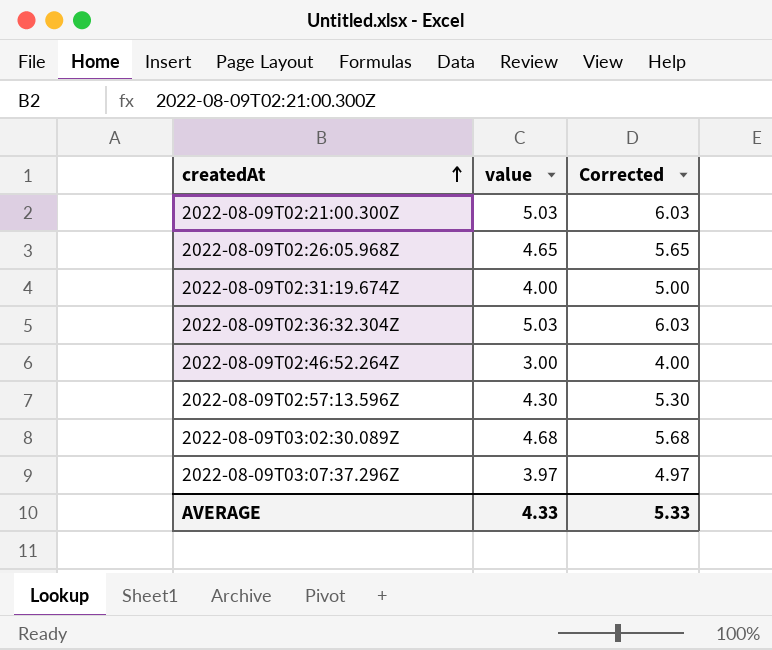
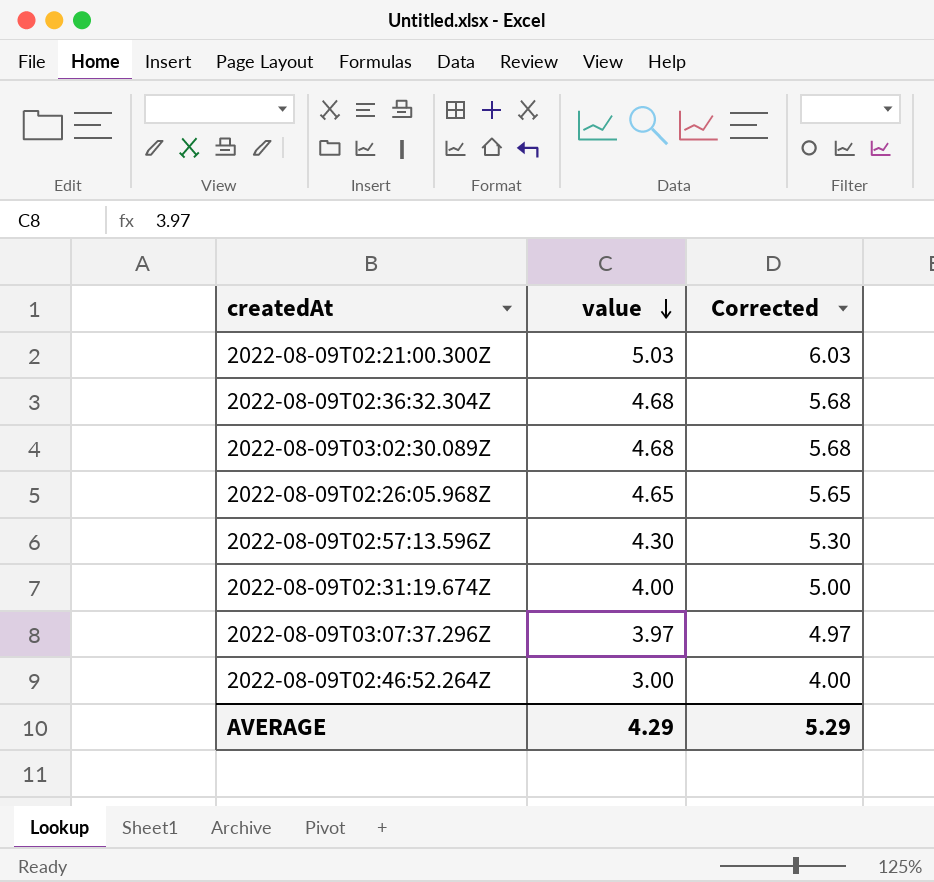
row order: createdAt ascending -> value descending
2022-08-09T02:36:32.304Z | value: 5.03 -> 4.68
2022-08-09T02:36:32.304Z | Corrected: 6.03 -> 5.68
AVERAGE | value: 4.33 -> 4.29
AVERAGE | Corrected: 5.33 -> 5.29

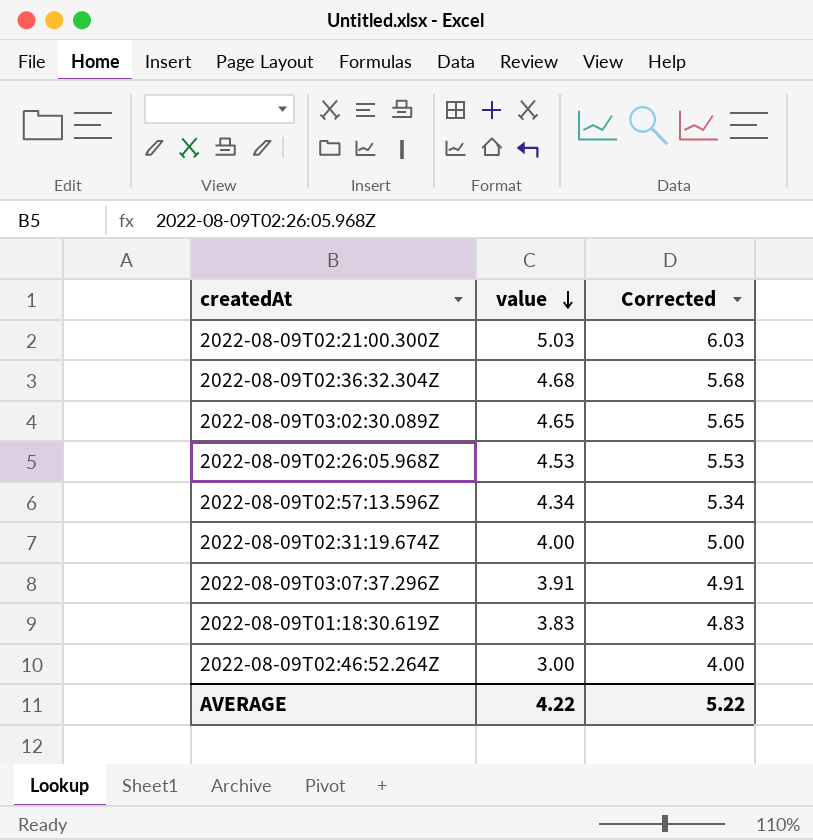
2022-08-09T03:02:30.089Z | value: 4.68 -> 4.65
2022-08-09T03:02:30.089Z | Corrected: 5.68 -> 5.65
2022-08-09T02:26:05.968Z | value: 4.65 -> 4.53
2022-08-09T02:26:05.968Z | Corrected: 5.65 -> 5.53
2022-08-09T02:57:13.596Z | value: 4.30 -> 4.34
2022-08-09T02:57:13.596Z | Corrected: 5.30 -> 5.34
2022-08-09T03:07:37.296Z | value: 3.97 -> 3.91
2022-08-09T03:07:37.296Z | Corrected: 4.97 -> 4.91
row 2022-08-09T01:18:30.619Z: none -> 3.83 | 4.83
AVERAGE | value: 4.29 -> 4.22
AVERAGE | Corrected: 5.29 -> 5.22

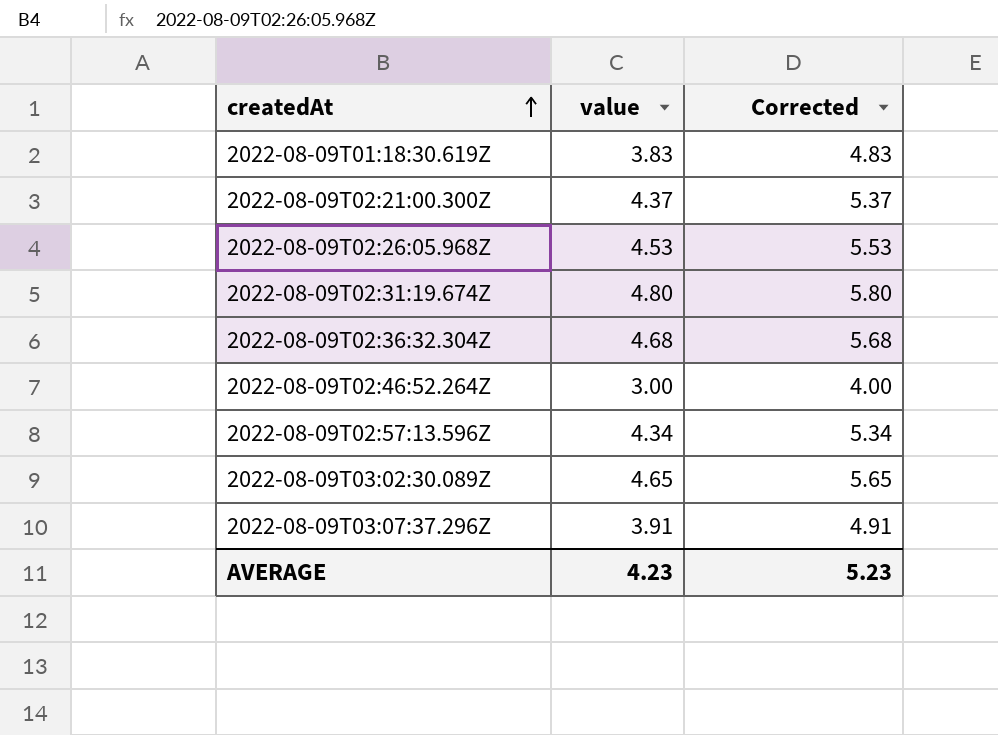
row order: value descending -> createdAt ascending
2022-08-09T02:21:00.300Z | value: 5.03 -> 4.37
2022-08-09T02:21:00.300Z | Corrected: 6.03 -> 5.37
2022-08-09T02:31:19.674Z | value: 4.00 -> 4.80
2022-08-09T02:31:19.674Z | Corrected: 5.00 -> 5.80
AVERAGE | value: 4.22 -> 4.23
AVERAGE | Corrected: 5.22 -> 5.23

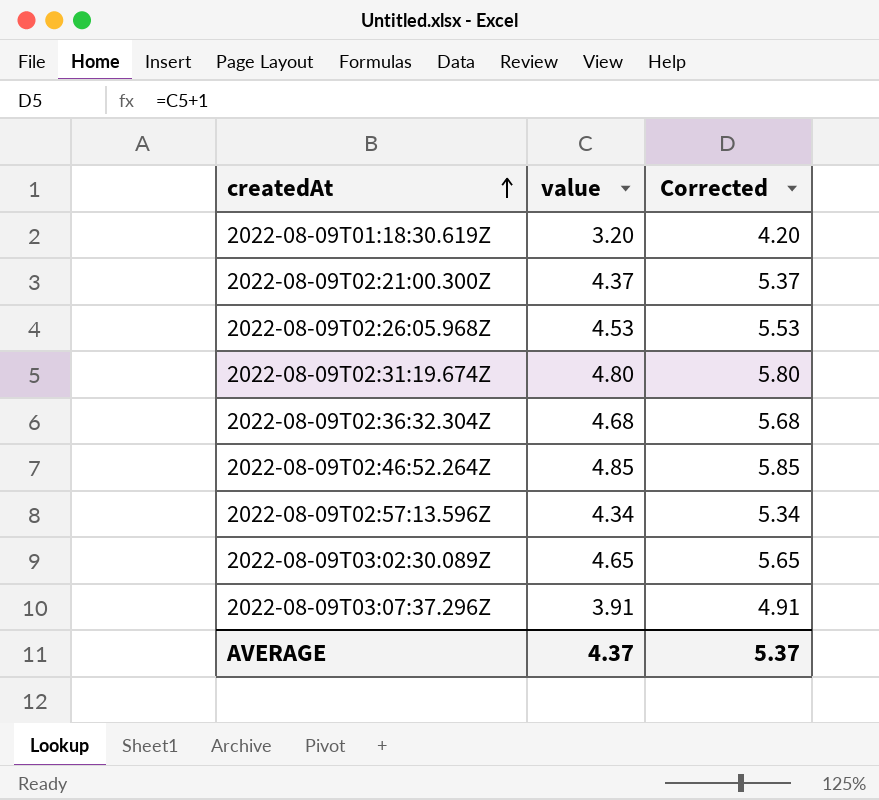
2022-08-09T01:18:30.619Z | value: 3.83 -> 3.20
2022-08-09T01:18:30.619Z | Corrected: 4.83 -> 4.20
2022-08-09T02:46:52.264Z | value: 3.00 -> 4.85
2022-08-09T02:46:52.264Z | Corrected: 4.00 -> 5.85
AVERAGE | value: 4.23 -> 4.37
AVERAGE | Corrected: 5.23 -> 5.37

